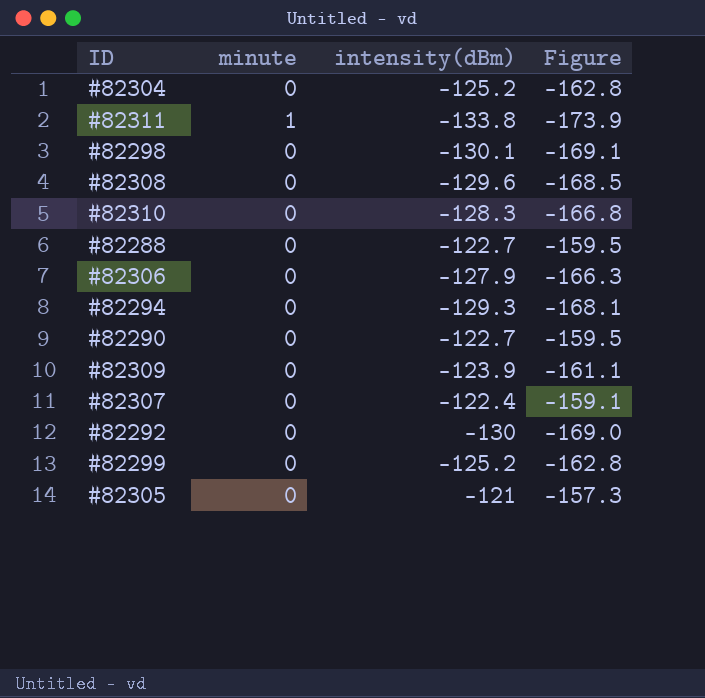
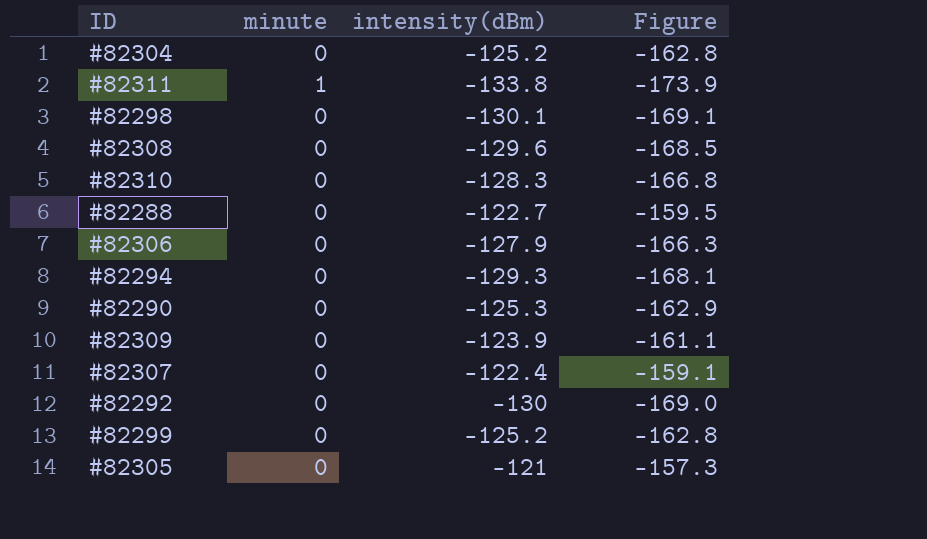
#82290 | intensity(dBm): -122.7 -> -125.3
#82290 | Figure: -159.5 -> -162.9

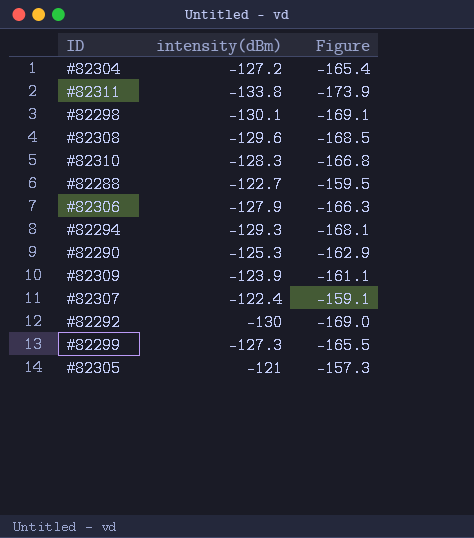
column minute | position: 2 -> none
#82304 | intensity(dBm): -125.2 -> -127.2
#82304 | Figure: -162.8 -> -165.4
#82299 | intensity(dBm): -125.2 -> -127.3
#82299 | Figure: -162.8 -> -165.5

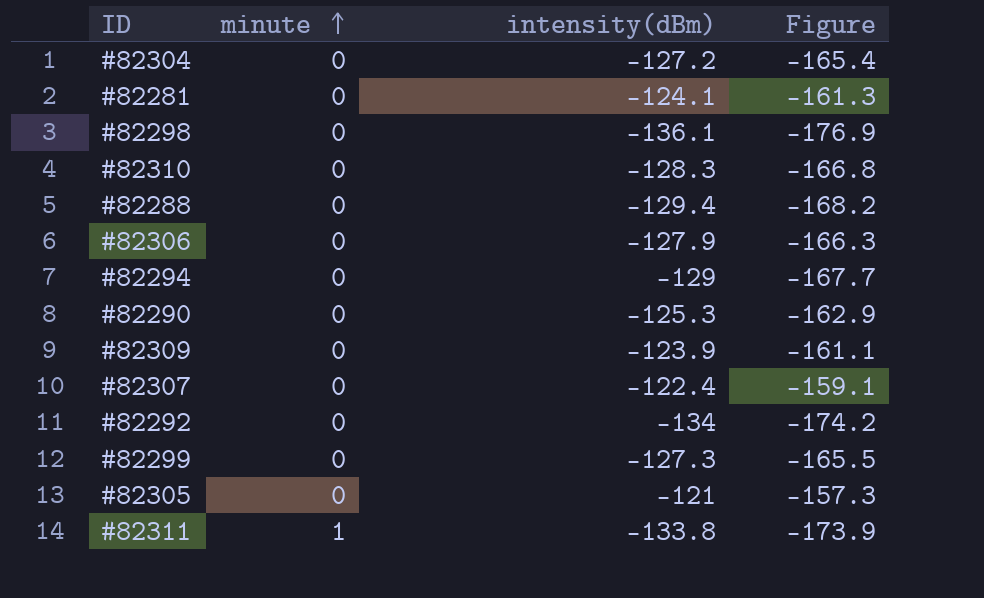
row order: none -> minute ascending
column minute | position: none -> 2
row #82308: -129.6 | -168.5 -> none
row #82281: none -> 0 | -124.1 | -161.3
#82298 | intensity(dBm): -130.1 -> -136.1
#82298 | Figure: -169.1 -> -176.9
#82288 | intensity(dBm): -122.7 -> -129.4
#82288 | Figure: -159.5 -> -168.2
#82294 | intensity(dBm): -129.3 -> -129
#82294 | Figure: -168.1 -> -167.7
#82292 | intensity(dBm): -130 -> -134
#82292 | Figure: -169.0 -> -174.2

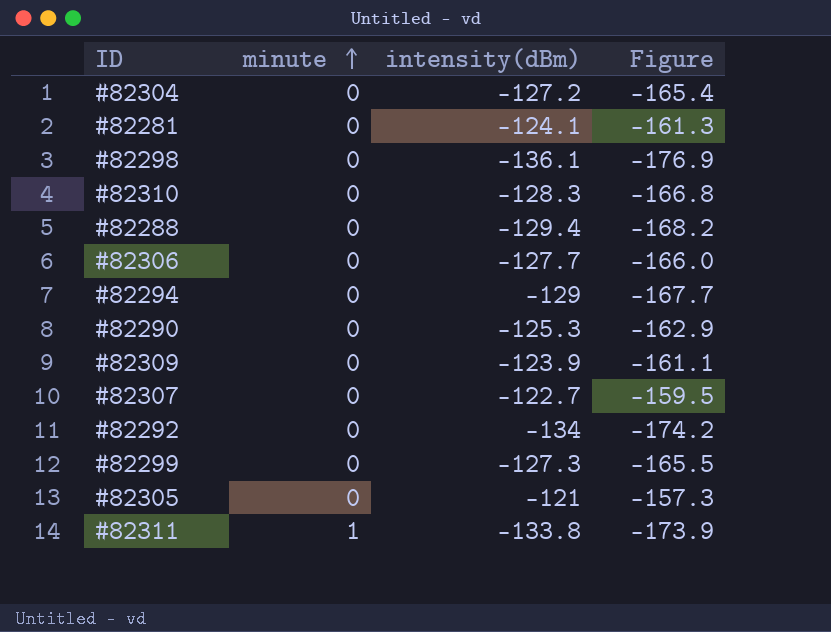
#82306 | intensity(dBm): -127.9 -> -127.7
#82306 | Figure: -166.3 -> -166.0
#82307 | intensity(dBm): -122.4 -> -122.7
#82307 | Figure: -159.1 -> -159.5

